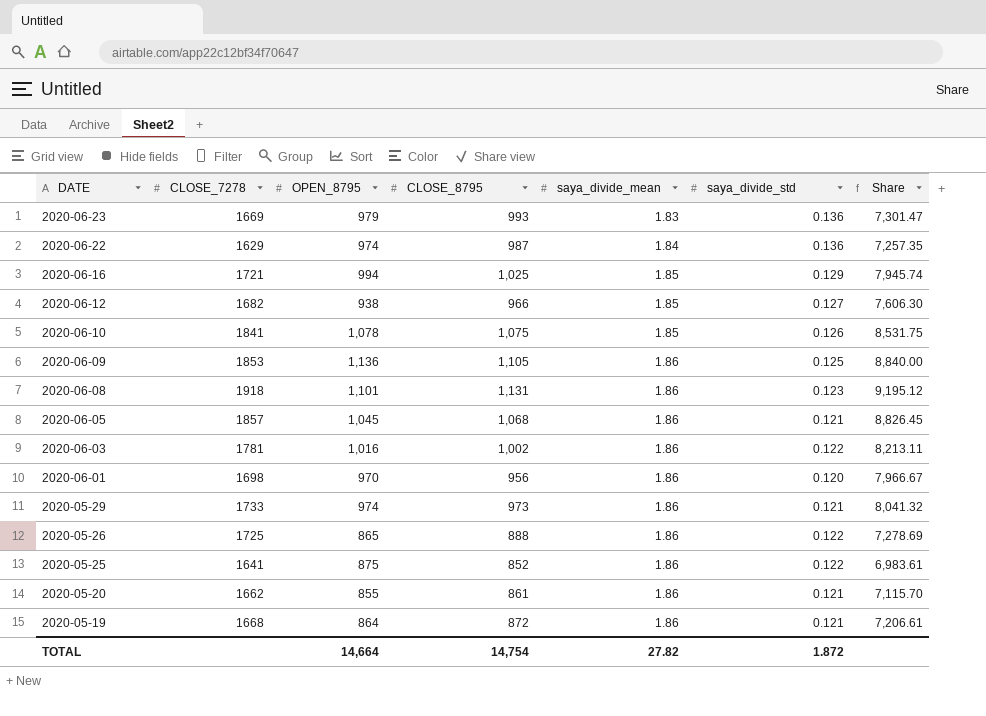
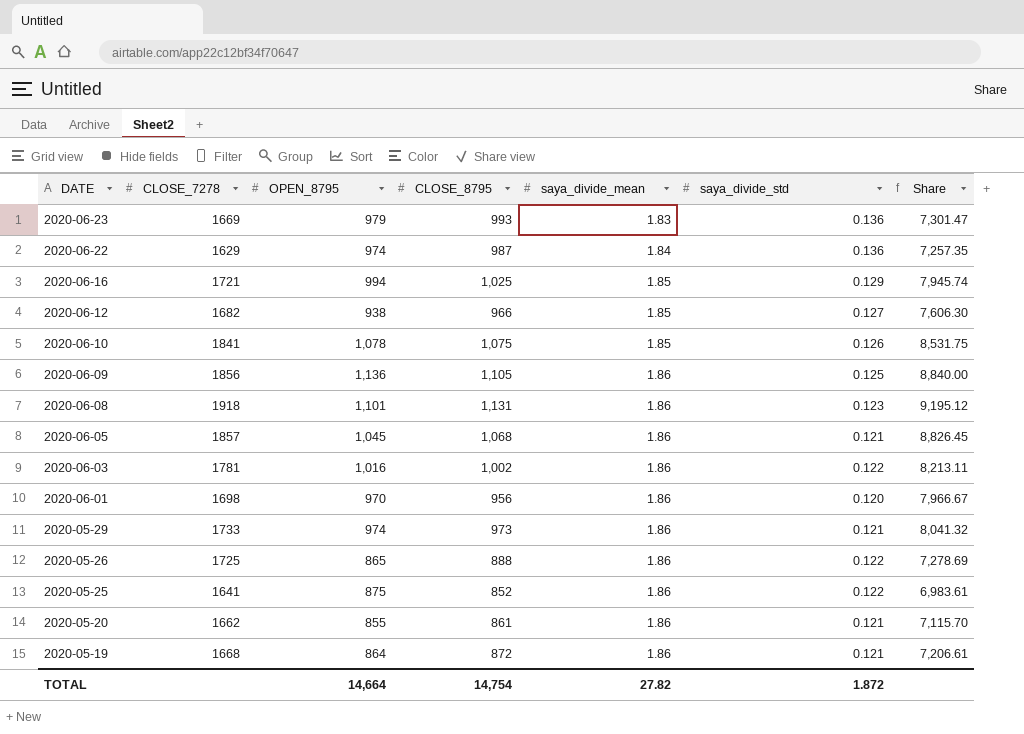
2020-06-09 | CLOSE_7278: 1853 -> 1856

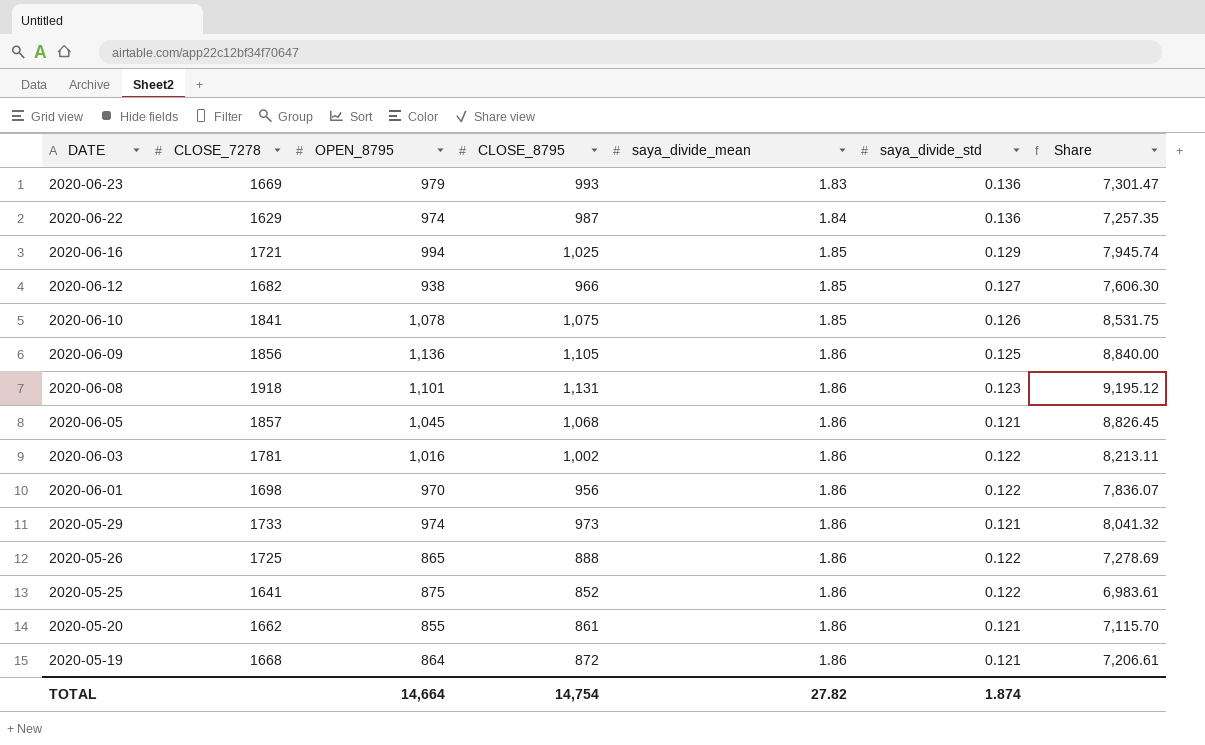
2020-06-01 | saya_divide_std: 0.120 -> 0.122
2020-06-01 | Share: 7,966.67 -> 7,836.07
TOTAL | saya_divide_std: 1.872 -> 1.874

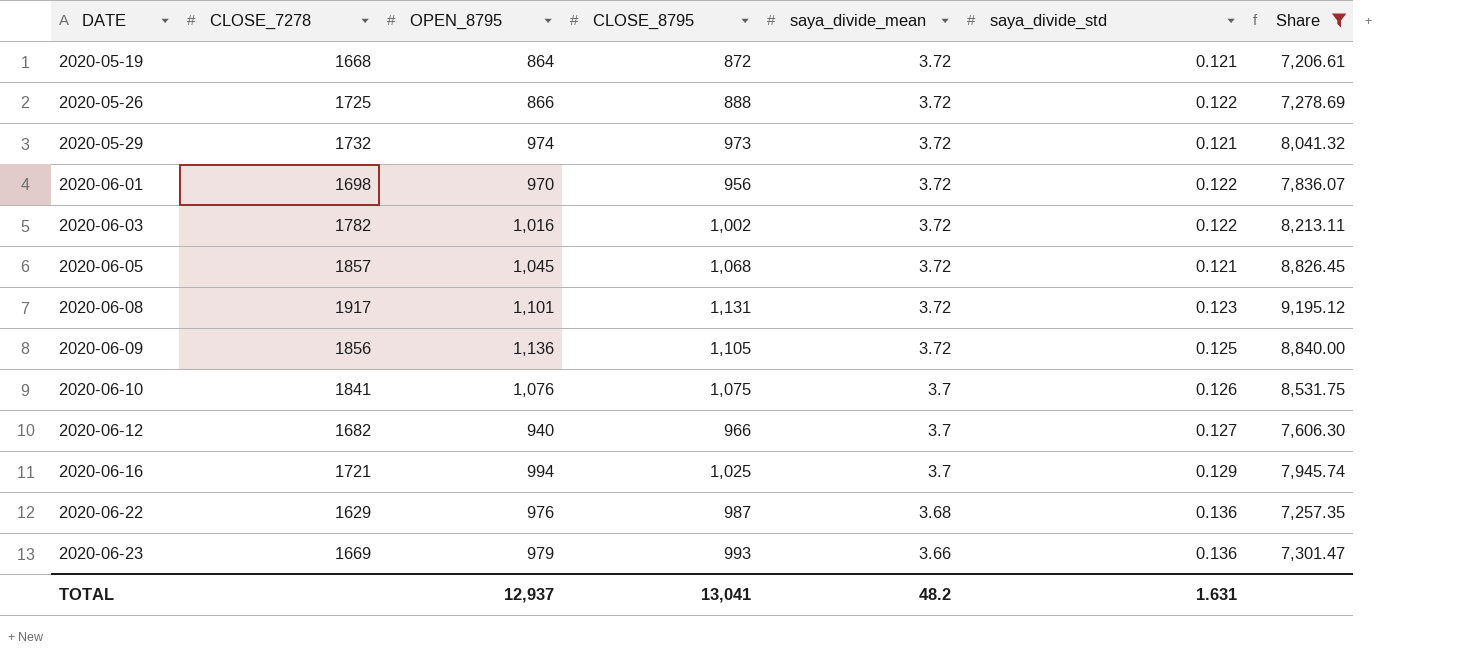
filter: none -> Share >= 7,206.61
row order: DATE descending -> DATE ascending
2020-05-19 | saya_divide_mean: 1.86 -> 3.72
2020-05-26 | OPEN_8795: 865 -> 866
2020-05-26 | saya_divide_mean: 1.86 -> 3.72
2020-05-29 | CLOSE_7278: 1733 -> 1732
2020-05-29 | saya_divide_mean: 1.86 -> 3.72
2020-06-01 | saya_divide_mean: 1.86 -> 3.72
2020-06-03 | CLOSE_7278: 1781 -> 1782
2020-06-03 | saya_divide_mean: 1.86 -> 3.72
2020-06-05 | saya_divide_mean: 1.86 -> 3.72
2020-06-08 | CLOSE_7278: 1918 -> 1917
2020-06-08 | saya_divide_mean: 1.86 -> 3.72
2020-06-09 | saya_divide_mean: 1.86 -> 3.72
2020-06-10 | OPEN_8795: 1,078 -> 1,076
2020-06-10 | saya_divide_mean: 1.85 -> 3.7
2020-06-12 | OPEN_8795: 938 -> 940
2020-06-12 | saya_divide_mean: 1.85 -> 3.7
2020-06-16 | saya_divide_mean: 1.85 -> 3.7
2020-06-22 | OPEN_8795: 974 -> 976
2020-06-22 | saya_divide_mean: 1.84 -> 3.68
2020-06-23 | saya_divide_mean: 1.83 -> 3.66
TOTAL | OPEN_8795: 14,664 -> 12,937
TOTAL | CLOSE_8795: 14,754 -> 13,041
TOTAL | saya_divide_mean: 27.82 -> 48.2
TOTAL | saya_divide_std: 1.874 -> 1.631

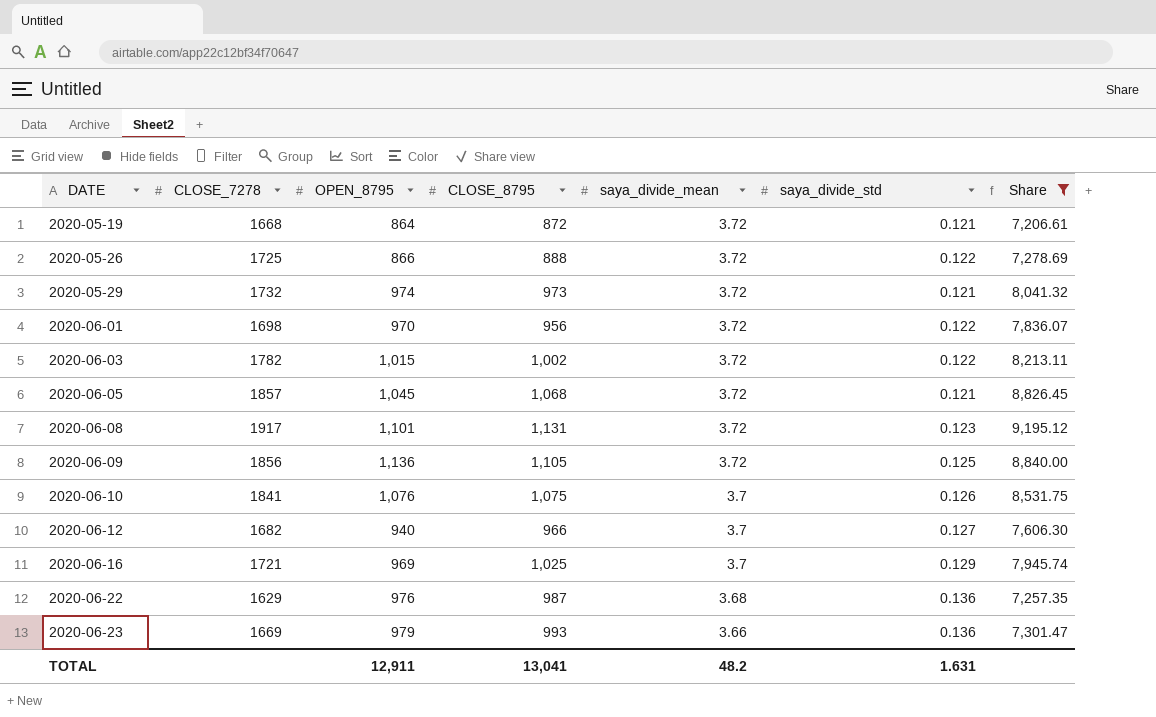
2020-06-03 | OPEN_8795: 1,016 -> 1,015
2020-06-16 | OPEN_8795: 994 -> 969
TOTAL | OPEN_8795: 12,937 -> 12,911

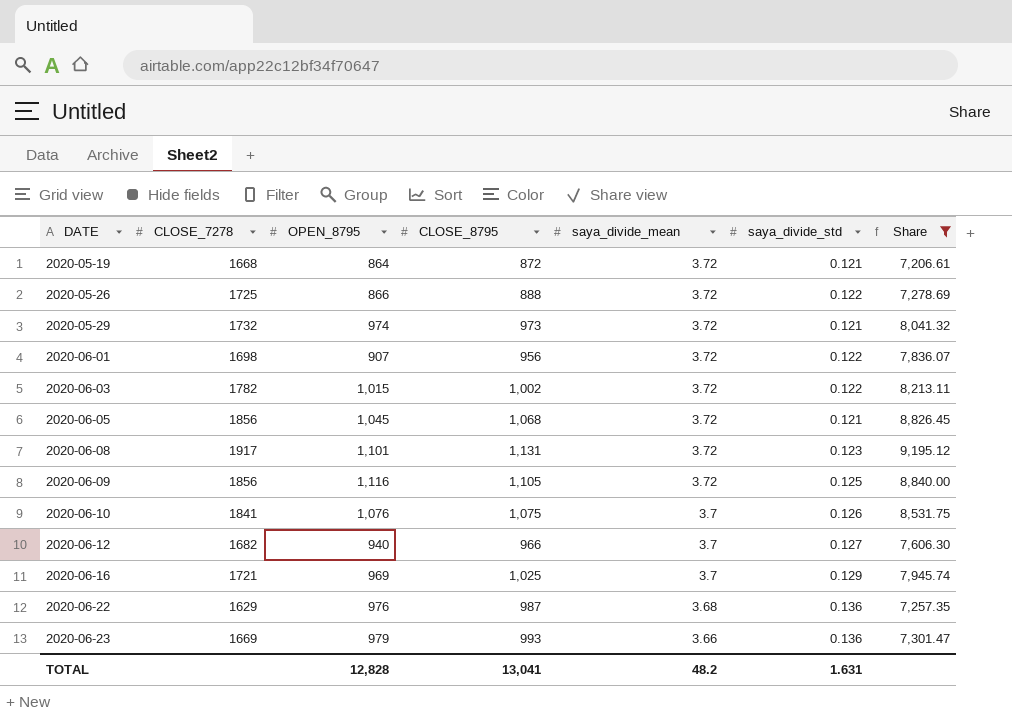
2020-06-01 | OPEN_8795: 970 -> 907
2020-06-05 | CLOSE_7278: 1857 -> 1856
2020-06-09 | OPEN_8795: 1,136 -> 1,116
TOTAL | OPEN_8795: 12,911 -> 12,828

